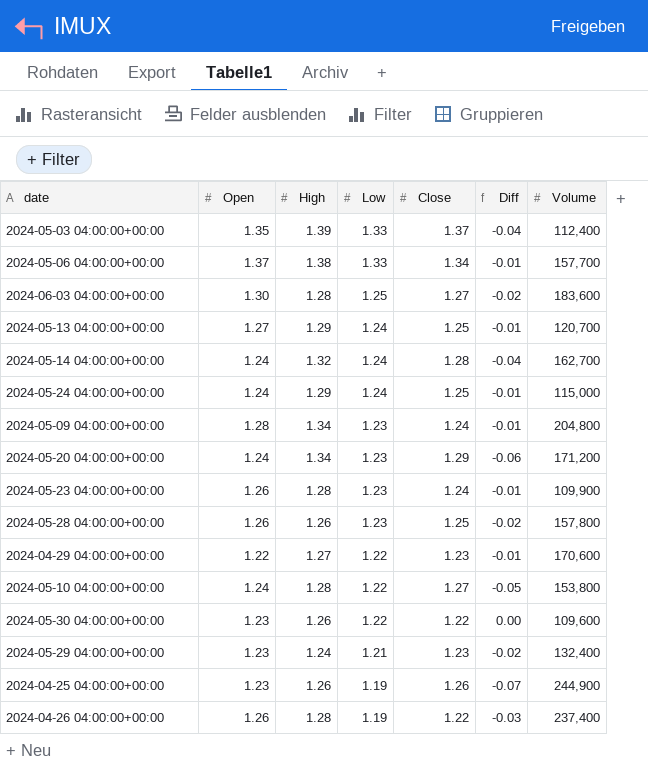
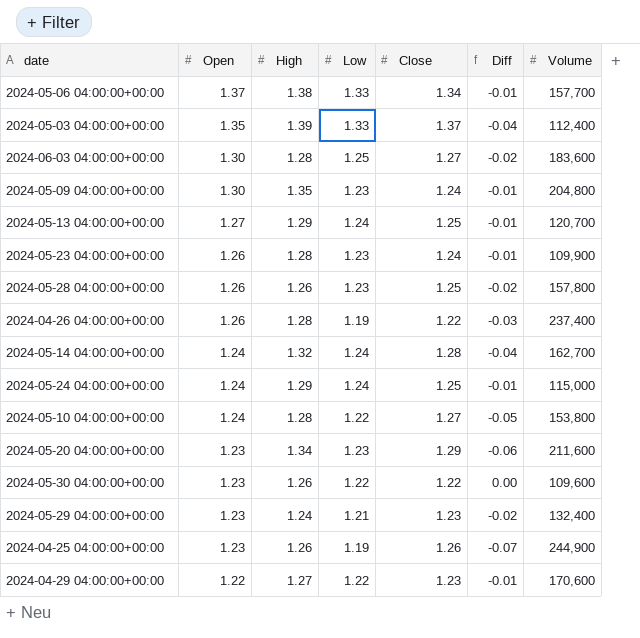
row order: Low descending -> Open descending
2024-05-09 04:00:00+00:00 | Open: 1.28 -> 1.30
2024-05-09 04:00:00+00:00 | High: 1.34 -> 1.35
2024-05-20 04:00:00+00:00 | Open: 1.24 -> 1.23
2024-05-20 04:00:00+00:00 | Volume: 171,200 -> 211,600

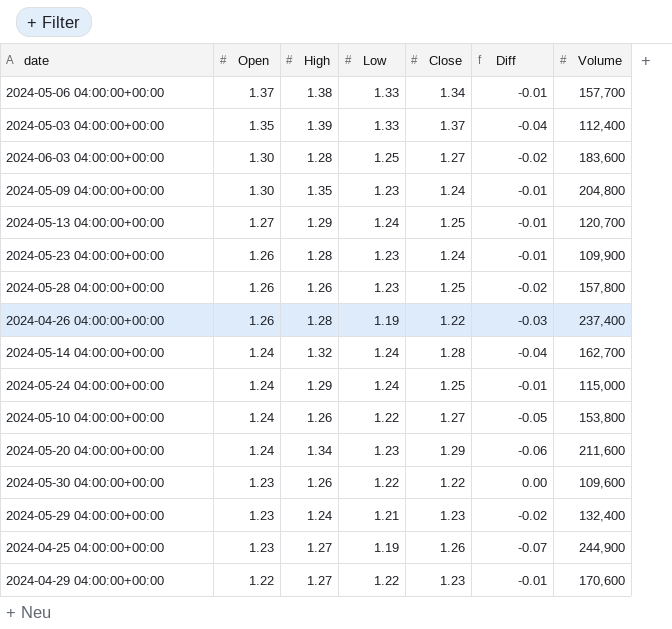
2024-05-10 04:00:00+00:00 | High: 1.28 -> 1.26
2024-05-20 04:00:00+00:00 | Open: 1.23 -> 1.24
2024-04-25 04:00:00+00:00 | High: 1.26 -> 1.27

